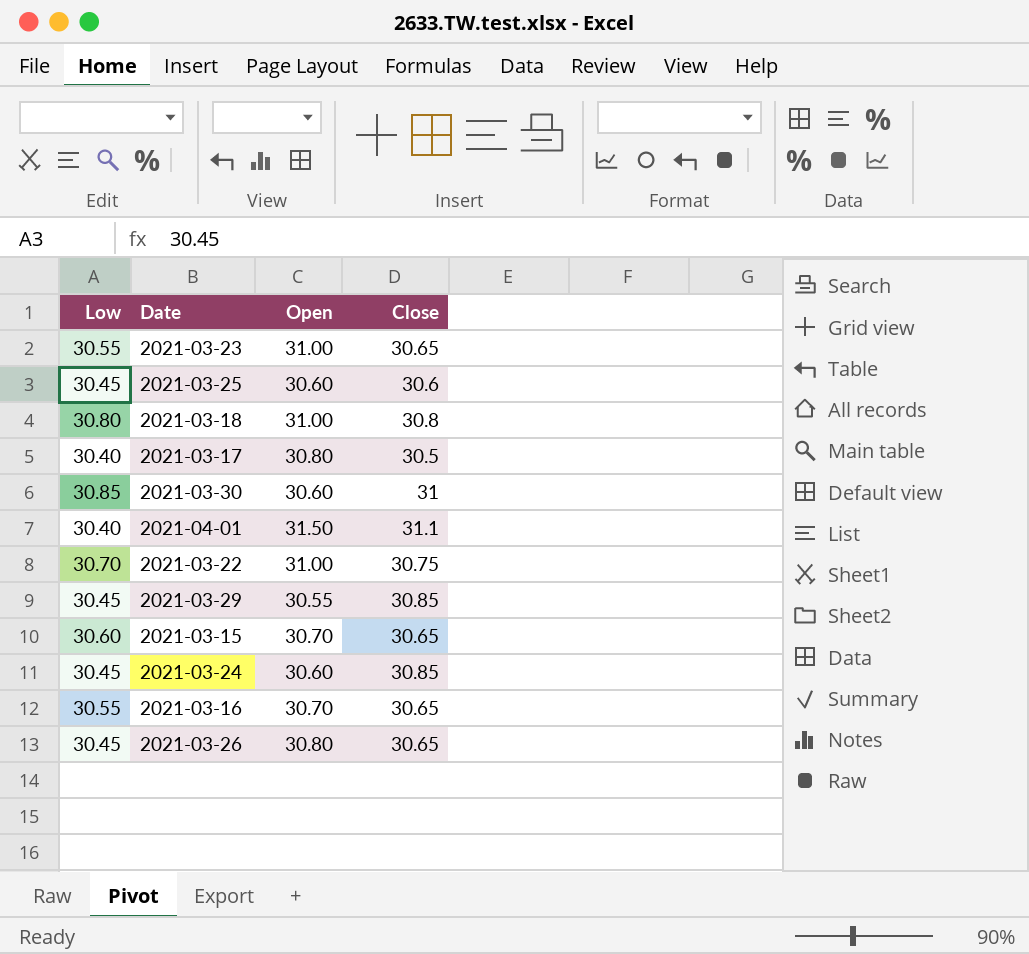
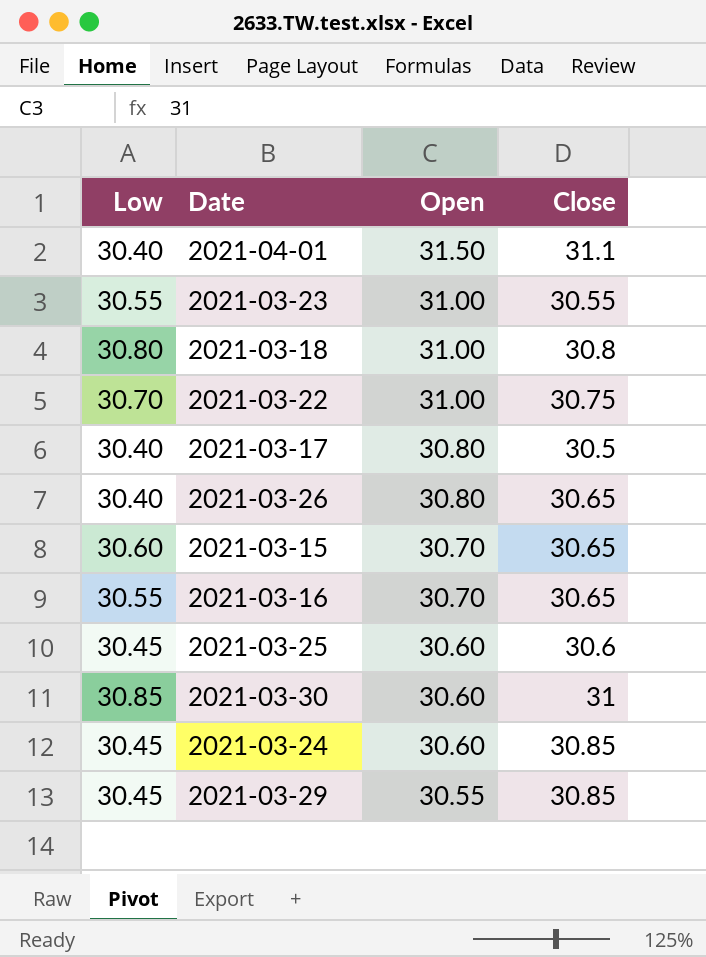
row order: none -> Open descending
2021-03-23 | Close: 30.65 -> 30.55
2021-03-26 | Low: 30.45 -> 30.40

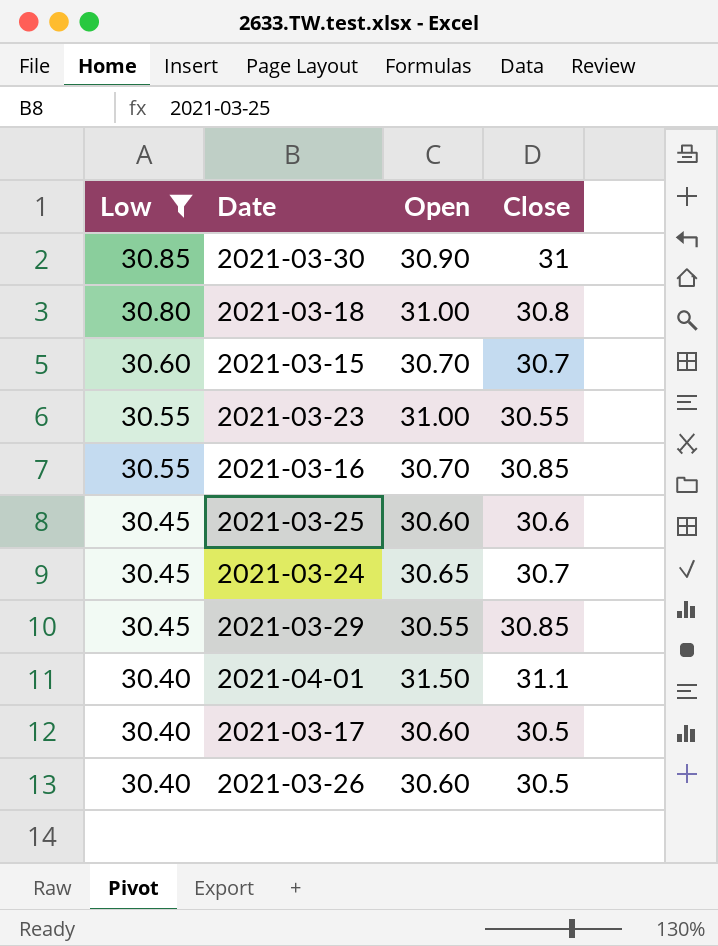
filter: none -> Low != 30.70
row order: Open descending -> Low descending
2021-03-30 | Open: 30.60 -> 30.90
2021-03-15 | Close: 30.65 -> 30.7
2021-03-16 | Close: 30.65 -> 30.85
2021-03-24 | Open: 30.60 -> 30.65
2021-03-24 | Close: 30.85 -> 30.7
2021-03-17 | Open: 30.80 -> 30.60
2021-03-26 | Open: 30.80 -> 30.60
2021-03-26 | Close: 30.65 -> 30.5

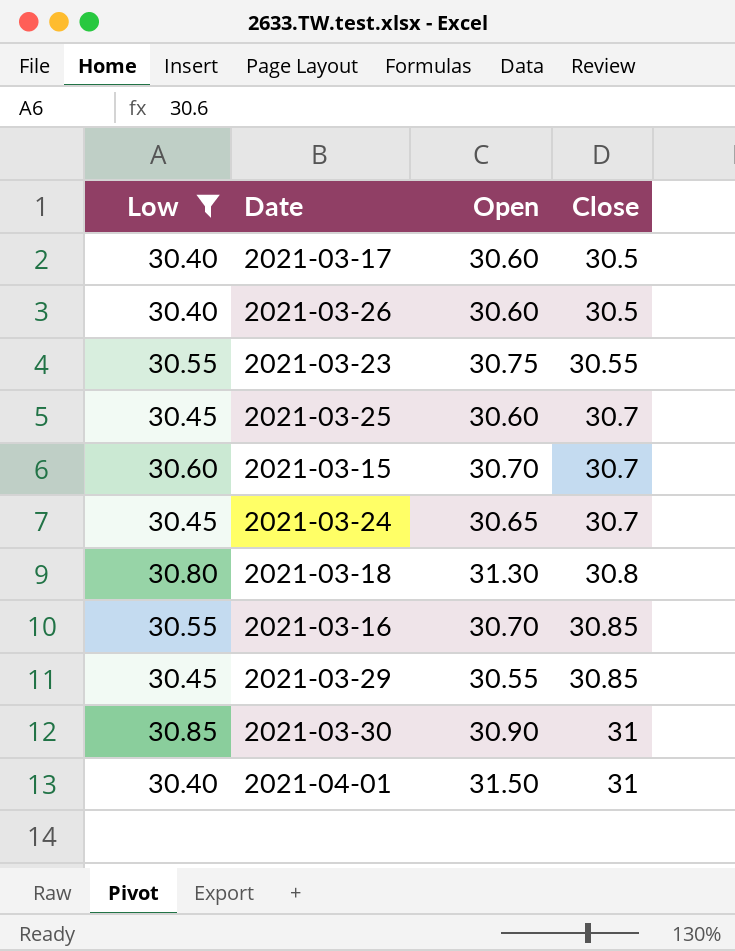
row order: Low descending -> Close ascending
2021-03-23 | Open: 31.00 -> 30.75
2021-03-25 | Close: 30.6 -> 30.7
2021-03-18 | Open: 31.00 -> 31.30
2021-04-01 | Close: 31.1 -> 31

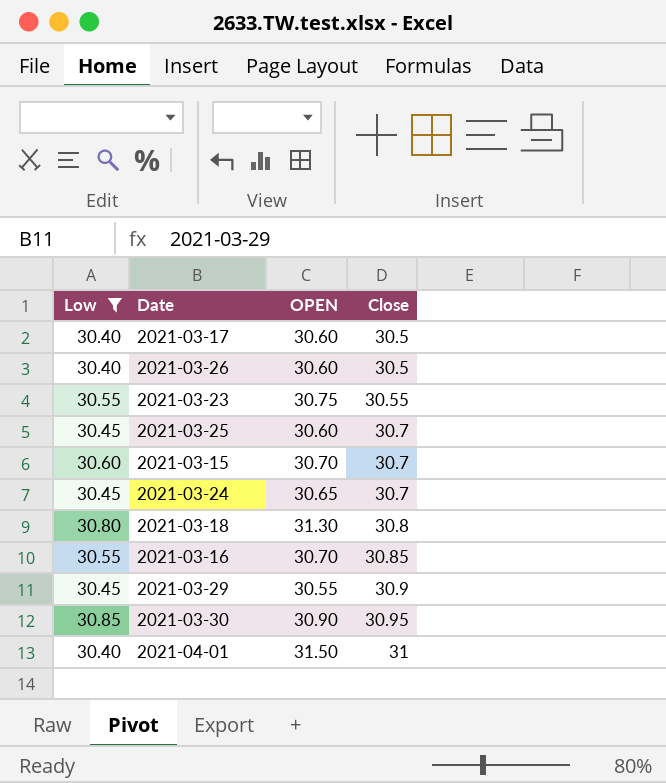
column name: Open -> OPEN
2021-03-29 | Close: 30.85 -> 30.9
2021-03-30 | Close: 31 -> 30.95

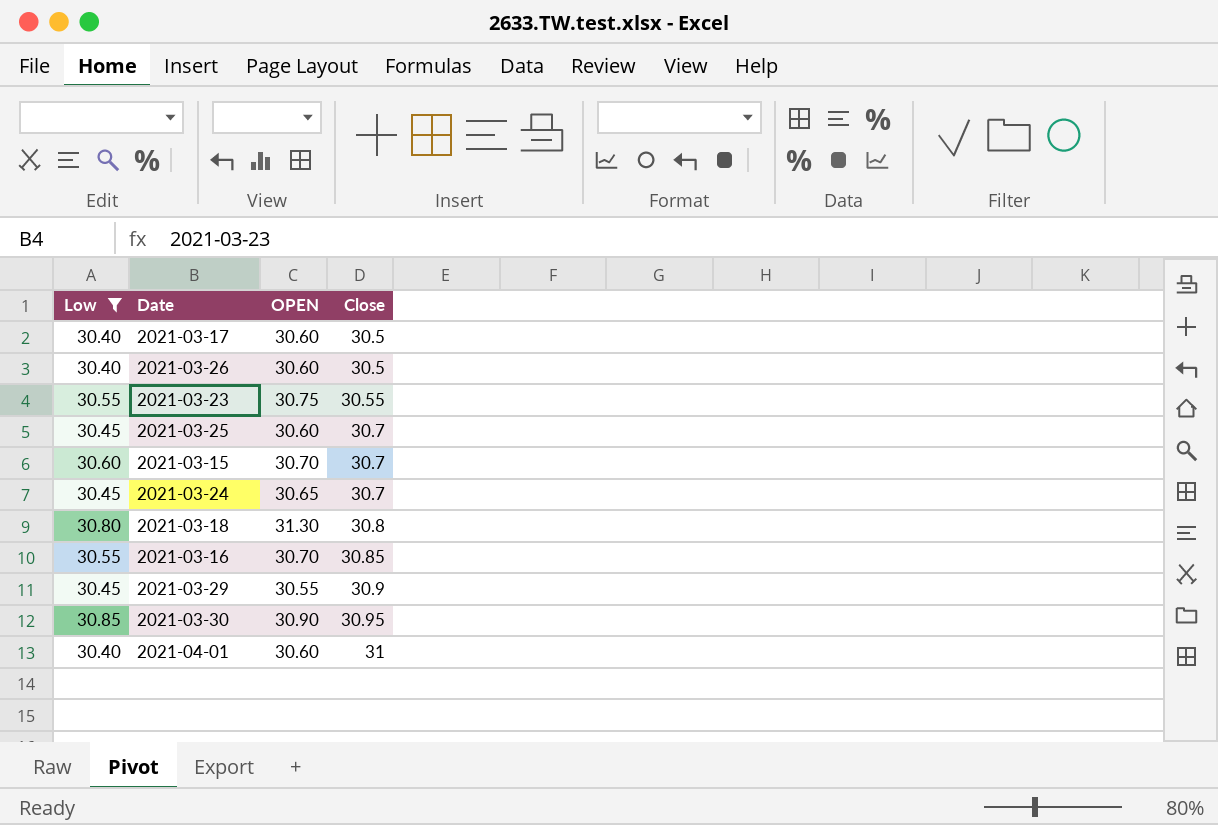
2021-04-01 | OPEN: 31.50 -> 30.60

